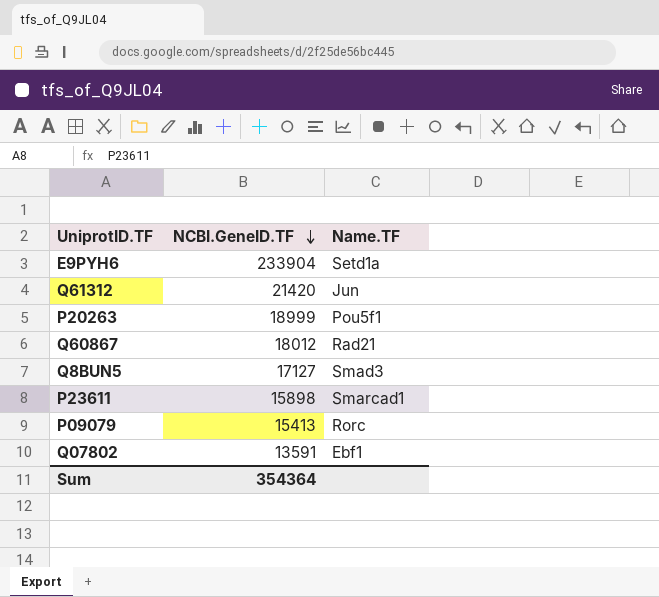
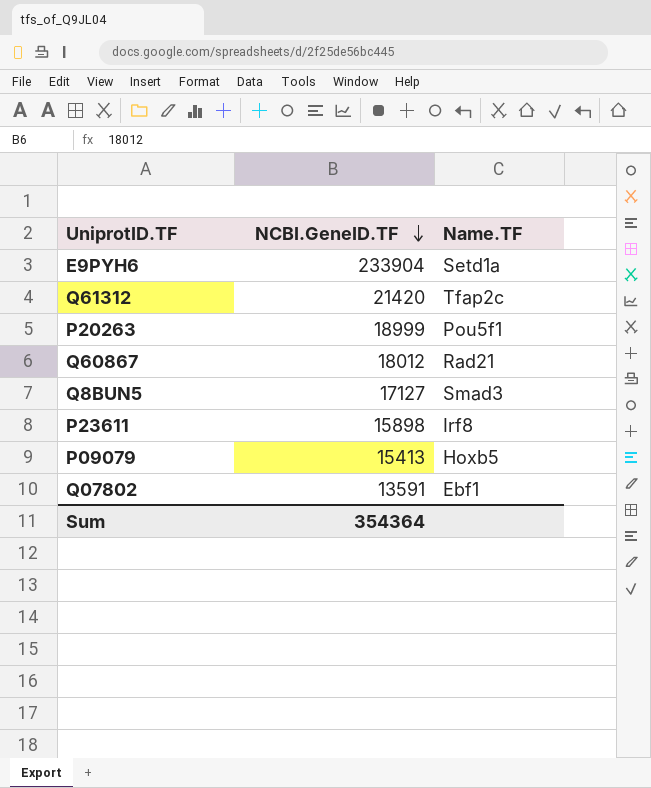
Q61312 | Name.TF: Jun -> Tfap2c
P23611 | Name.TF: Smarcad1 -> Irf8
P09079 | Name.TF: Rorc -> Hoxb5

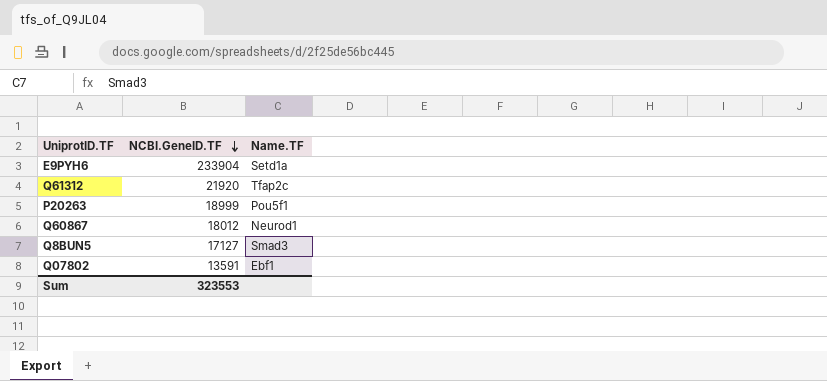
row P23611: 15898 | Irf8 -> none
row P09079: 15413 | Hoxb5 -> none
Q61312 | NCBI.GeneID.TF: 21420 -> 21920
Q60867 | Name.TF: Rad21 -> Neurod1
Sum | NCBI.GeneID.TF: 354364 -> 323553

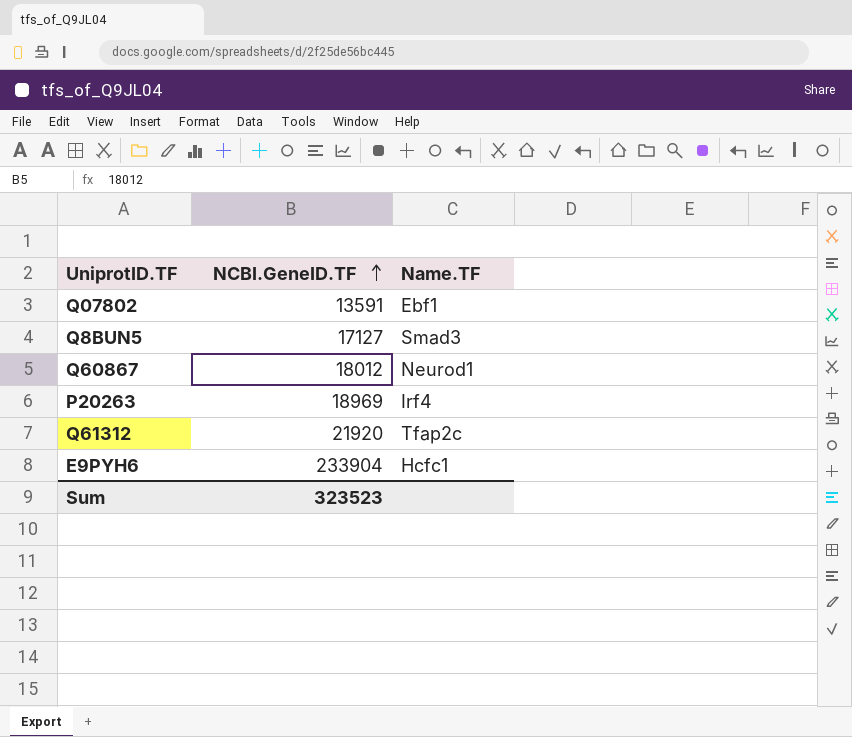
row order: NCBI.GeneID.TF descending -> NCBI.GeneID.TF ascending
P20263 | NCBI.GeneID.TF: 18999 -> 18969
P20263 | Name.TF: Pou5f1 -> Irf4
E9PYH6 | Name.TF: Setd1a -> Hcfc1
Sum | NCBI.GeneID.TF: 323553 -> 323523

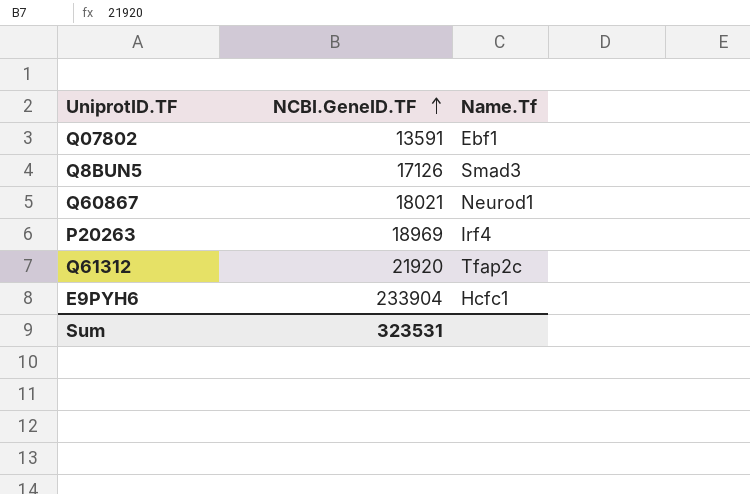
column name: Name.TF -> Name.Tf
Q8BUN5 | NCBI.GeneID.TF: 17127 -> 17126
Q60867 | NCBI.GeneID.TF: 18012 -> 18021
Sum | NCBI.GeneID.TF: 323523 -> 323531

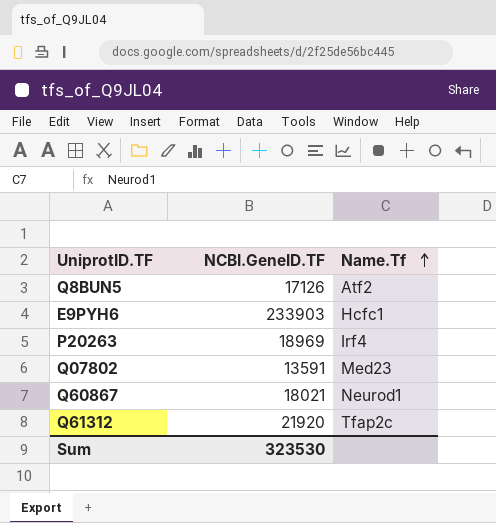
row order: NCBI.GeneID.TF ascending -> Name.Tf ascending
Q8BUN5 | Name.Tf: Smad3 -> Atf2
E9PYH6 | NCBI.GeneID.TF: 233904 -> 233903
Q07802 | Name.Tf: Ebf1 -> Med23
Sum | NCBI.GeneID.TF: 323531 -> 323530

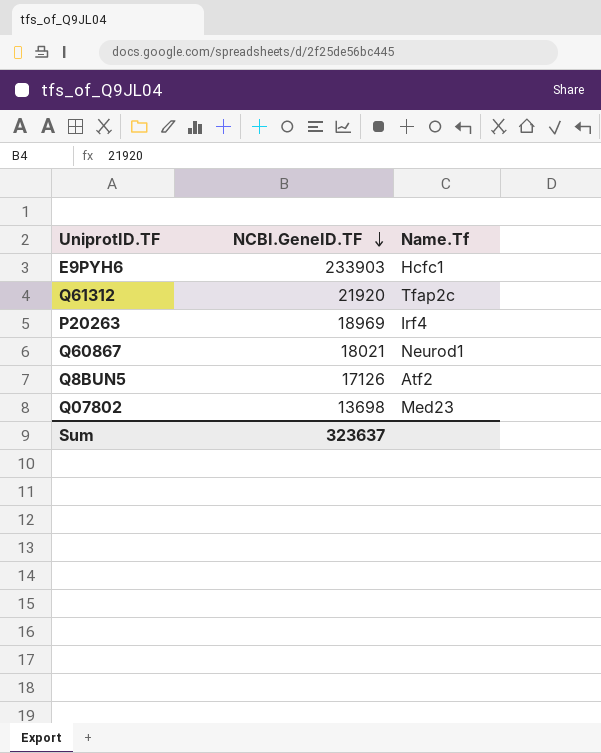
row order: Name.Tf ascending -> NCBI.GeneID.TF descending
Q07802 | NCBI.GeneID.TF: 13591 -> 13698
Sum | NCBI.GeneID.TF: 323530 -> 323637

